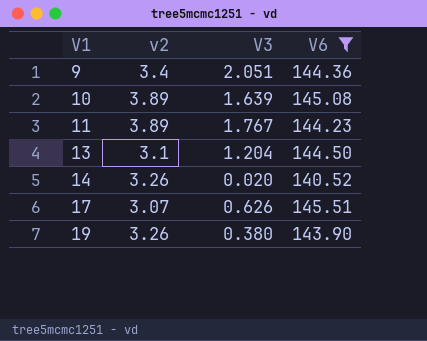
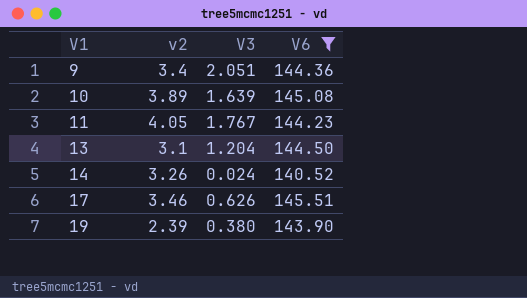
11 | v2: 3.89 -> 4.05
14 | V3: 0.020 -> 0.024
17 | v2: 3.07 -> 3.46
19 | v2: 3.26 -> 2.39

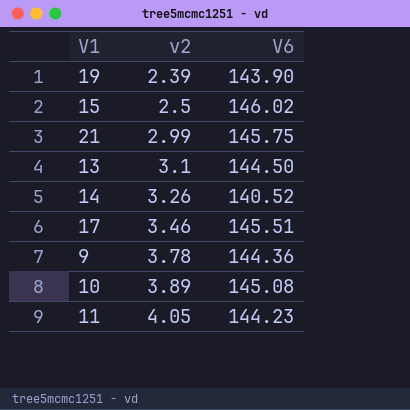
filter: V6 <= 145.51 -> none
row order: V1 ascending -> v2 ascending
column V3 | position: 3 -> none
9 | v2: 3.4 -> 3.78

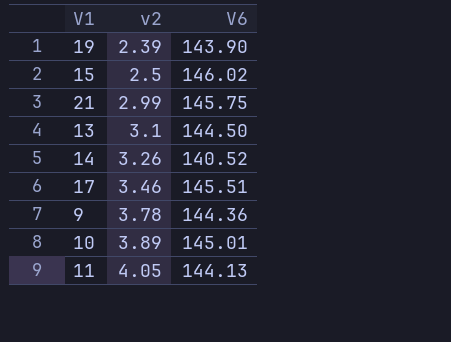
10 | V6: 145.08 -> 145.01
11 | V6: 144.23 -> 144.13

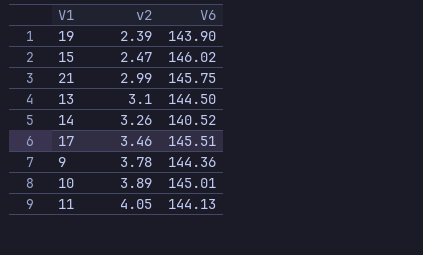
15 | v2: 2.5 -> 2.47

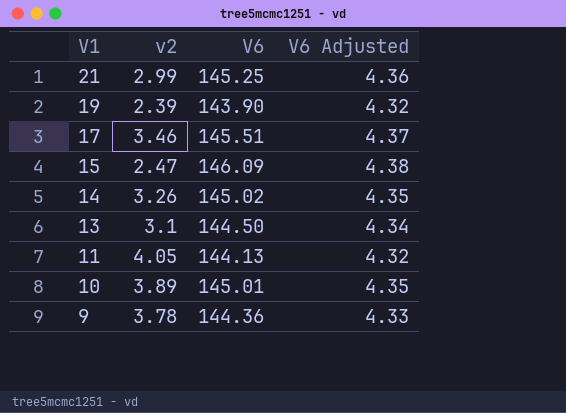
row order: v2 ascending -> V1 descending
column V6 Adjusted | formula: none -> [V6] * 0.03
21 | V6: 145.75 -> 145.25
15 | V6: 146.02 -> 146.09
14 | V6: 140.52 -> 145.02

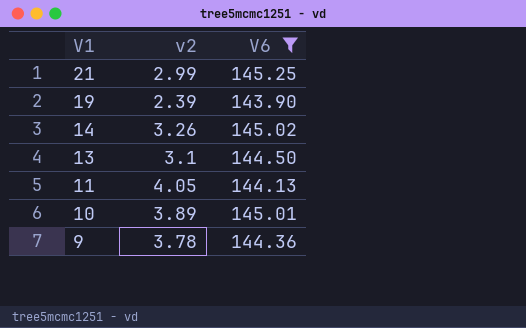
filter: none -> V6 <= 145.25
column V6 Adjusted | formula: [V6] * 0.03 -> none

